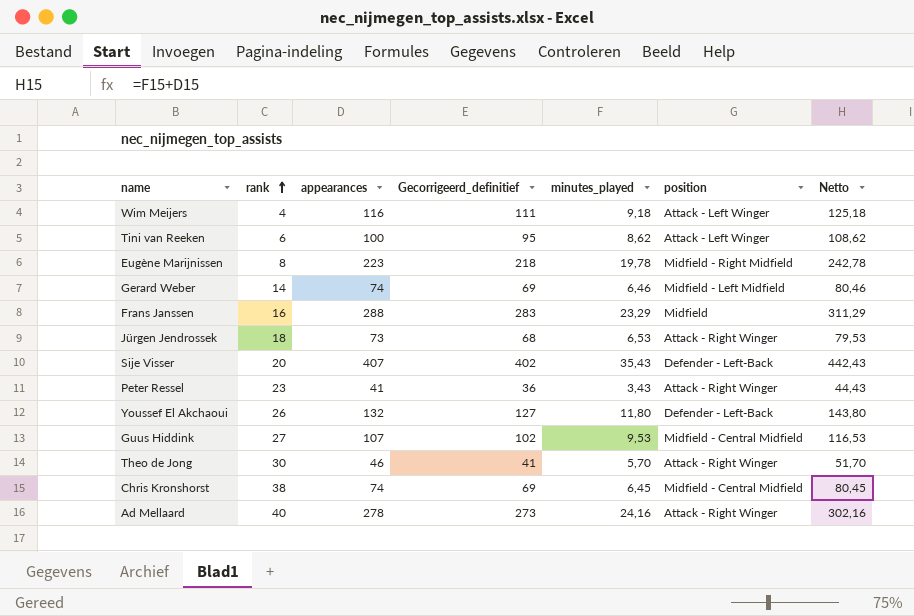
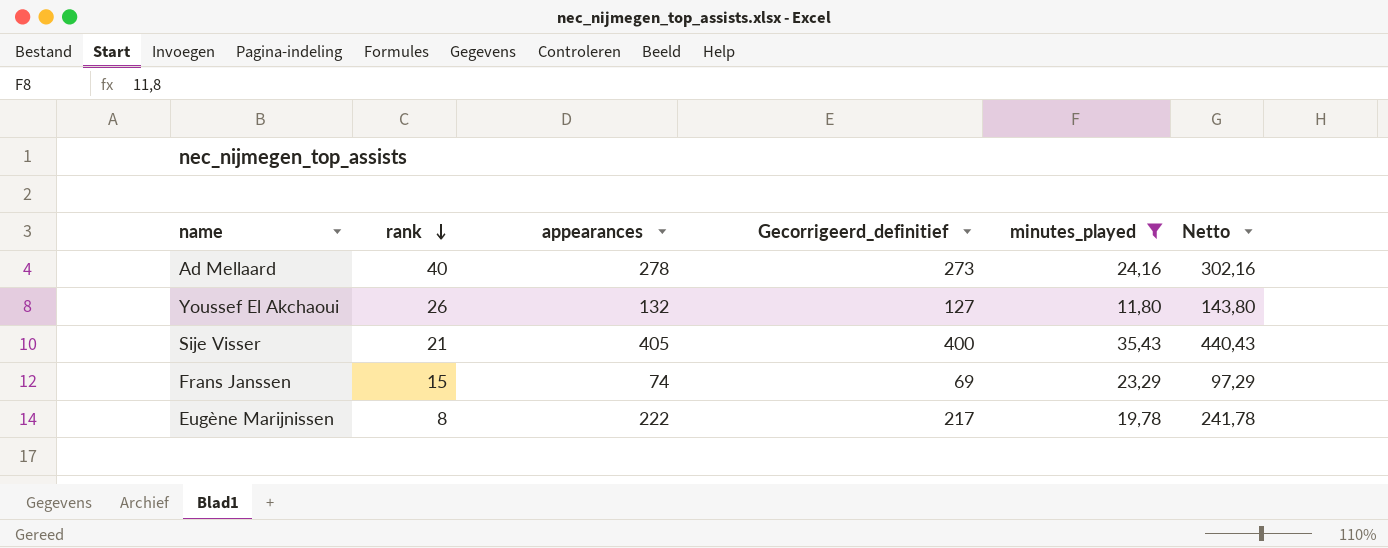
filter: none -> minutes_played >= 11,80
row order: rank ascending -> rank descending
column position | position: 6 -> none
Sije Visser | rank: 20 -> 21
Sije Visser | appearances: 407 -> 405
Sije Visser | Gecorrigeerd_definitief: 402 -> 400
Sije Visser | Netto: 442,43 -> 440,43
Frans Janssen | rank: 16 -> 15
Frans Janssen | appearances: 288 -> 74
Frans Janssen | Gecorrigeerd_definitief: 283 -> 69
Frans Janssen | Netto: 311,29 -> 97,29
Eugène Marijnissen | appearances: 223 -> 222
Eugène Marijnissen | Gecorrigeerd_definitief: 218 -> 217
Eugène Marijnissen | Netto: 242,78 -> 241,78

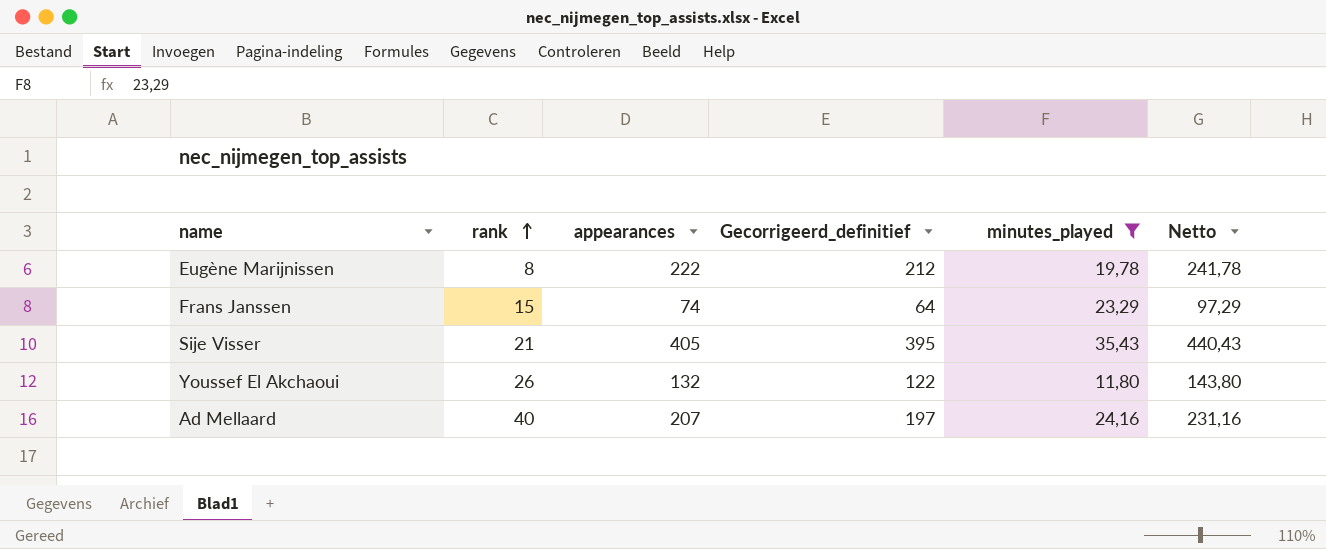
row order: rank descending -> rank ascending
column Gecorrigeerd_definitief | formula: [appearances] - 5 -> [appearances] - 10
Ad Mellaard | appearances: 278 -> 207
Ad Mellaard | Netto: 302,16 -> 231,16

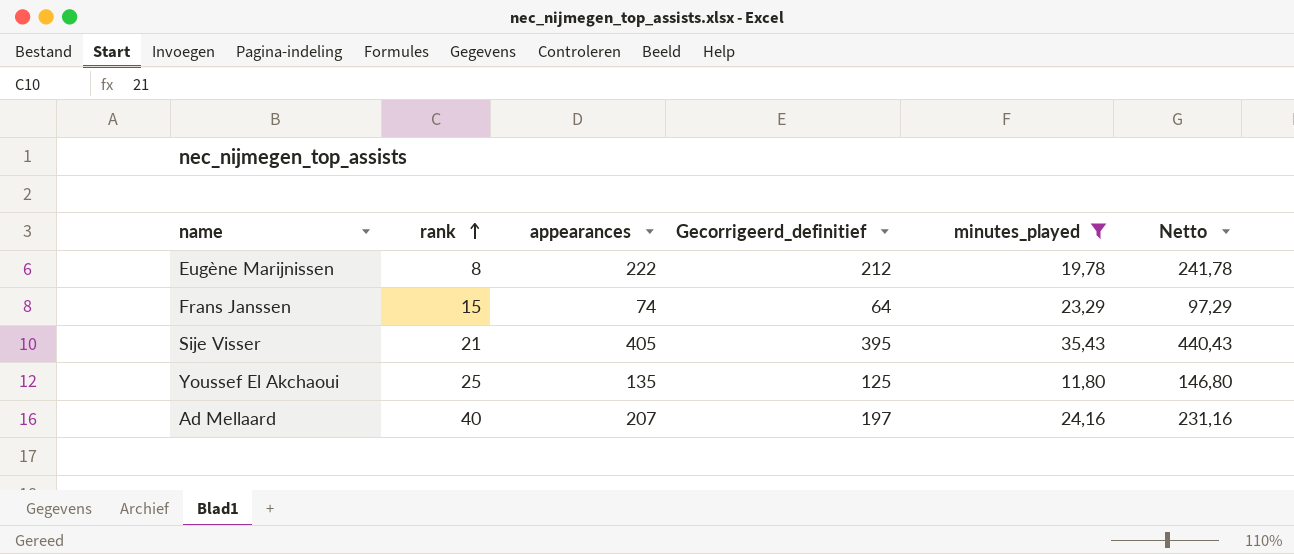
Youssef El Akchaoui | rank: 26 -> 25
Youssef El Akchaoui | appearances: 132 -> 135
Youssef El Akchaoui | Gecorrigeerd_definitief: 122 -> 125
Youssef El Akchaoui | Netto: 143,80 -> 146,80

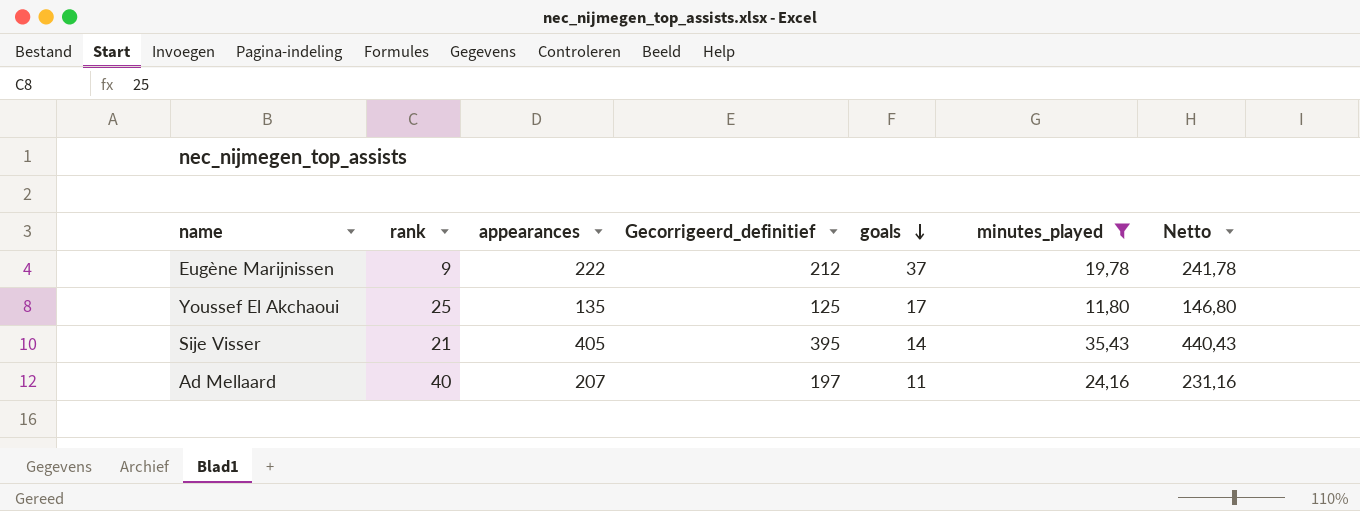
row order: rank ascending -> goals descending
column goals | position: none -> 5
row Frans Janssen: 15 | 74 | 64 | 23,29 | 97,29 -> none
Eugène Marijnissen | rank: 8 -> 9

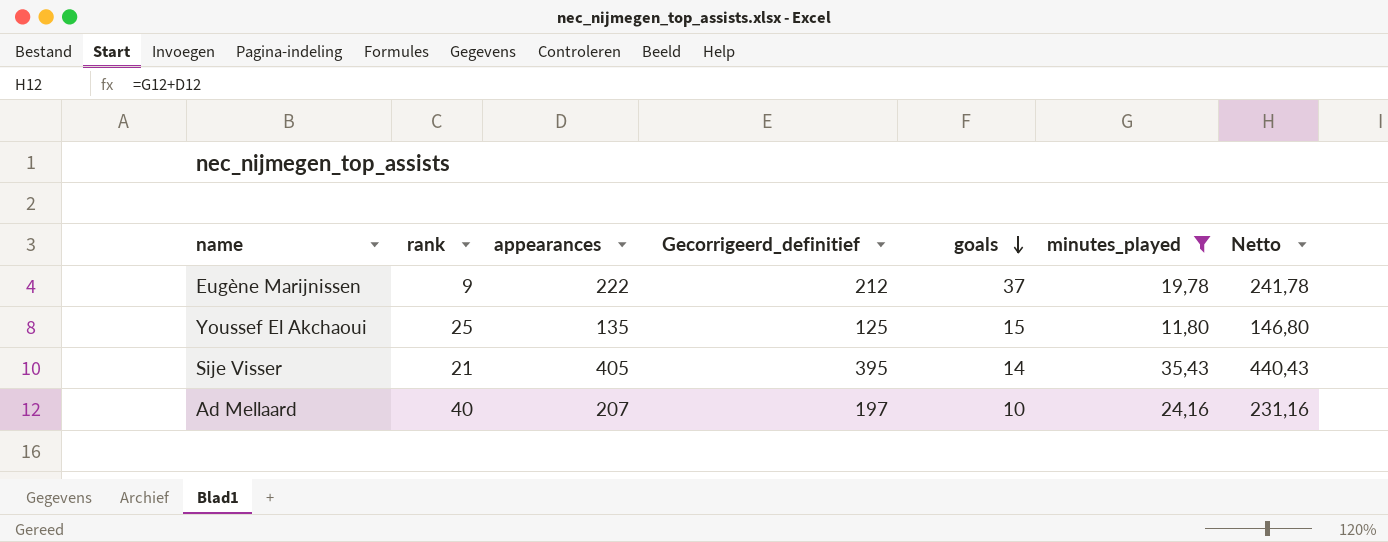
Youssef El Akchaoui | goals: 17 -> 15
Ad Mellaard | goals: 11 -> 10

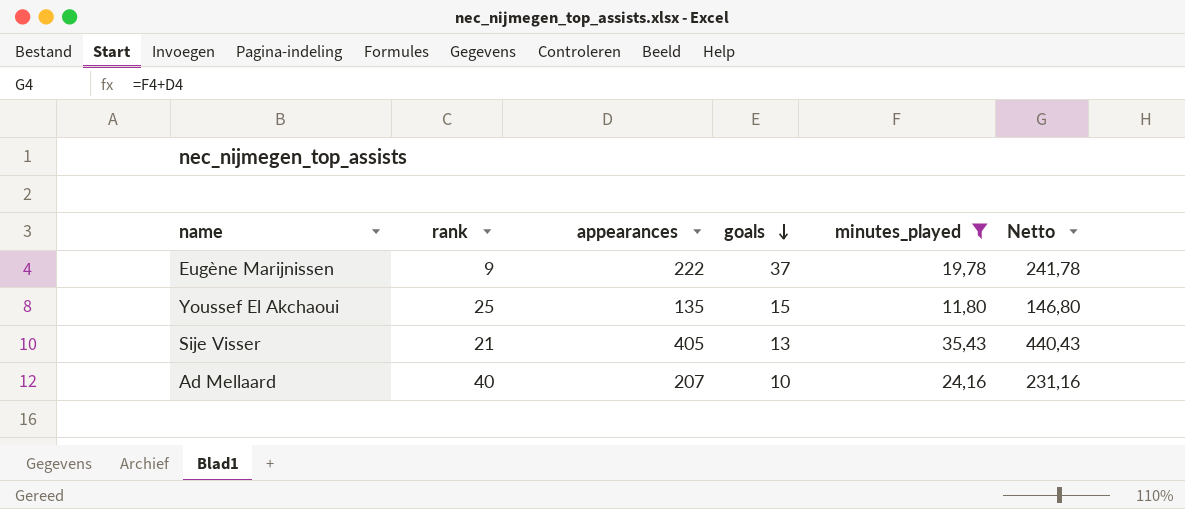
column Gecorrigeerd_definitief | formula: [appearances] - 10 -> none
Sije Visser | goals: 14 -> 13

